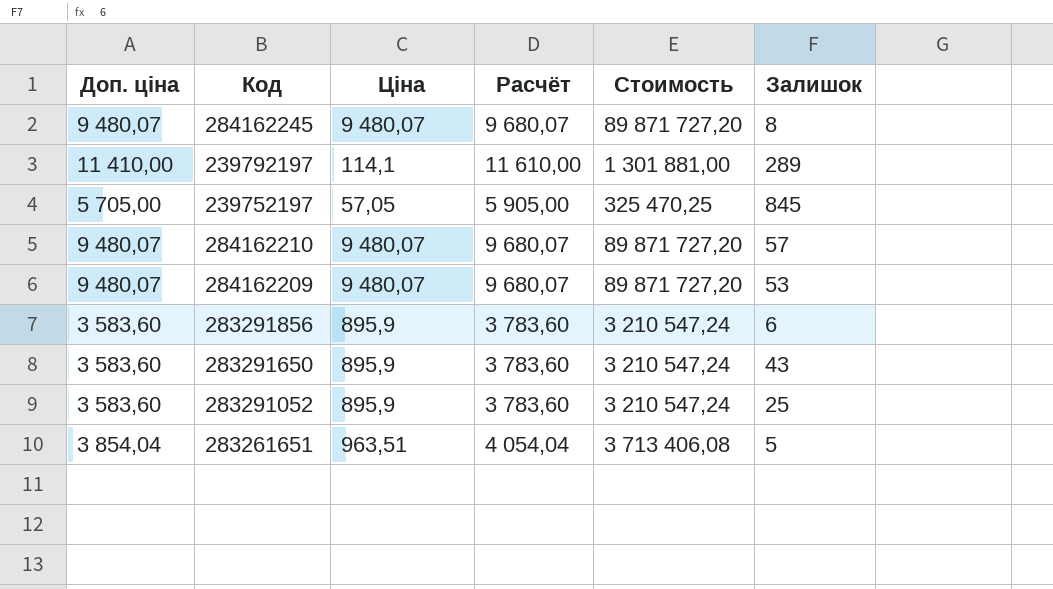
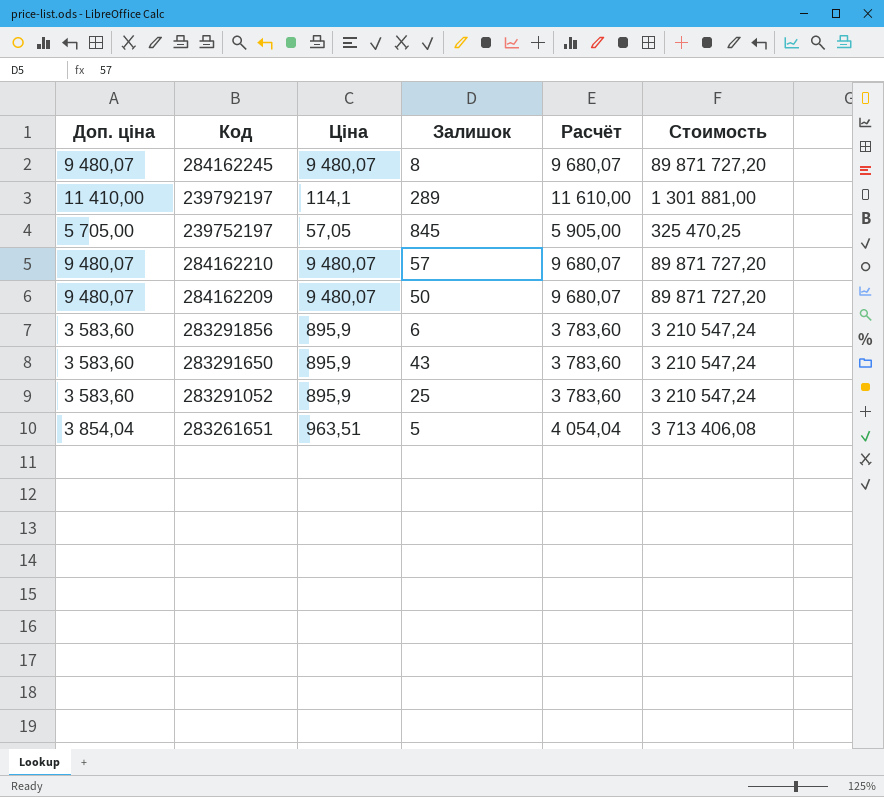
column Залишок | position: 6 -> 4
284162209 | Залишок: 53 -> 50

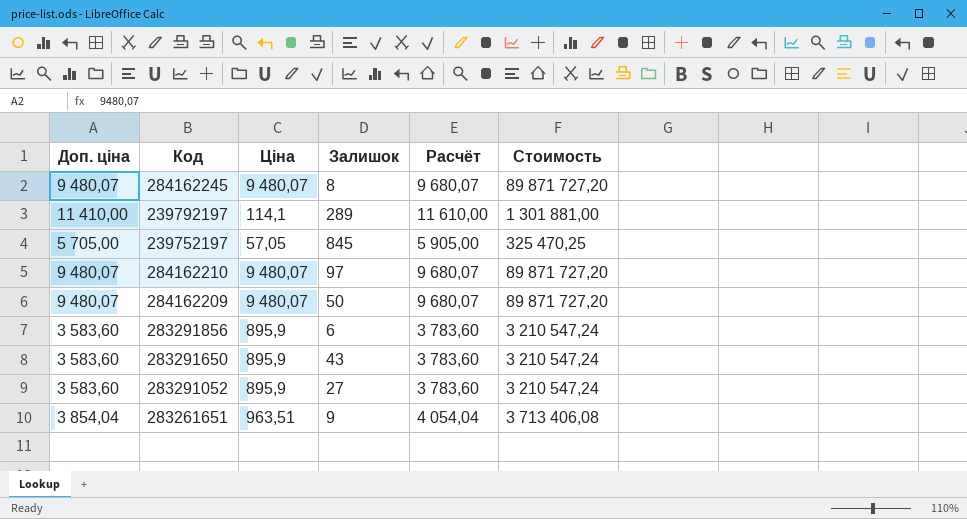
284162210 | Залишок: 57 -> 97
283291052 | Залишок: 25 -> 27
283261651 | Залишок: 5 -> 9

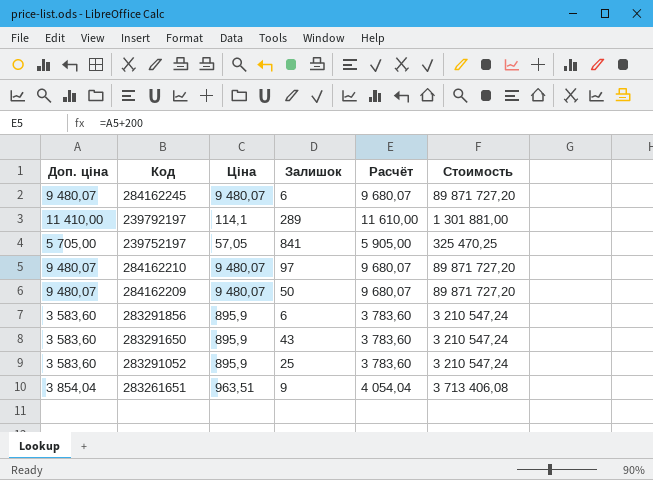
284162245 | Залишок: 8 -> 6
239752197 | Залишок: 845 -> 841
283291052 | Залишок: 27 -> 25

